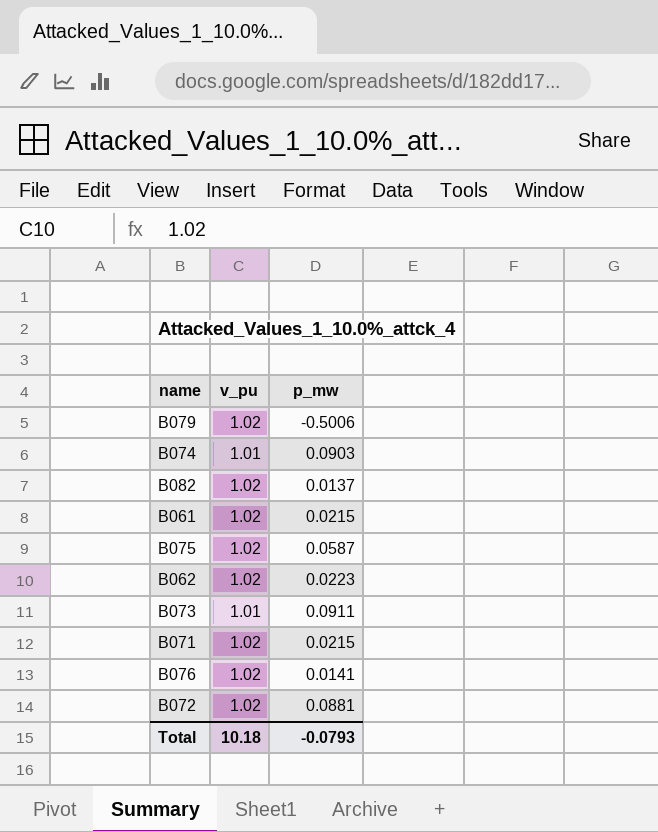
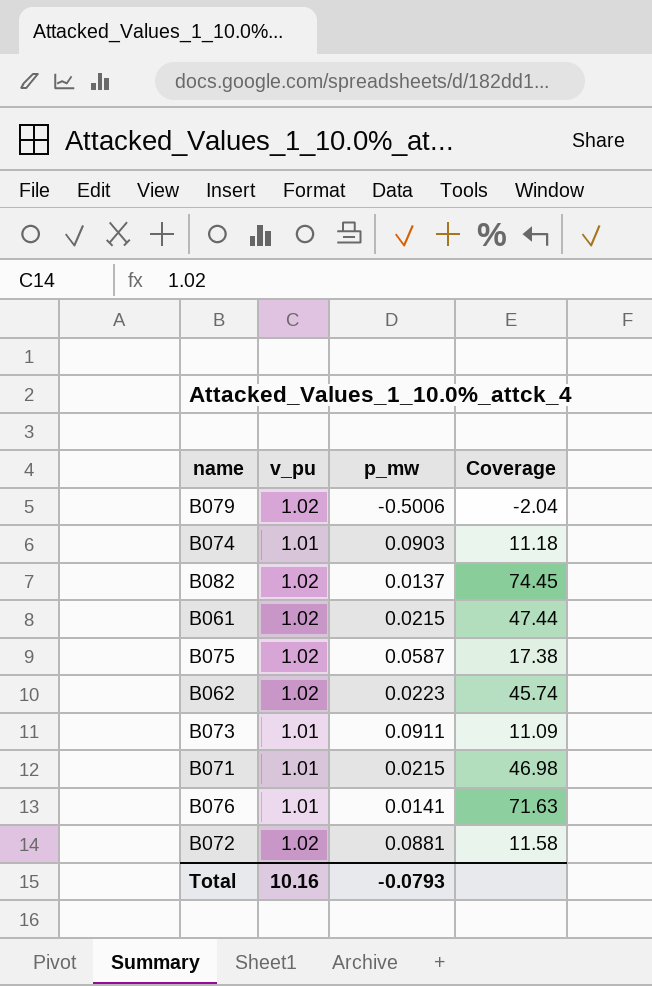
column Coverage | formula: none -> [v_pu] / [p_mw]
B071 | v_pu: 1.02 -> 1.01
B076 | v_pu: 1.02 -> 1.01
Total | v_pu: 10.18 -> 10.16

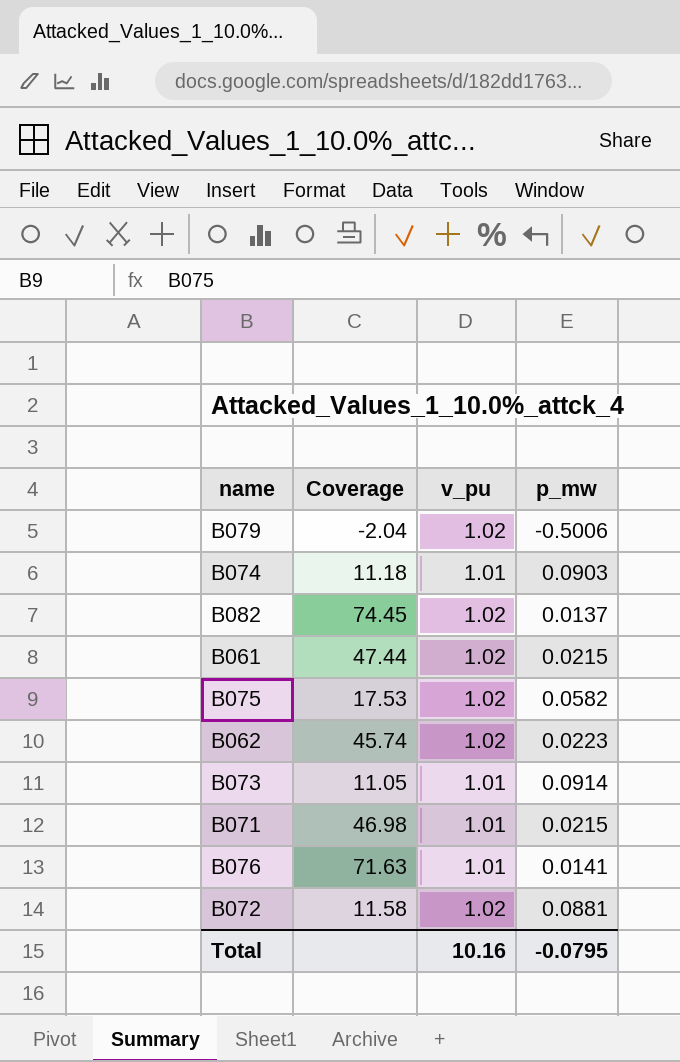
column Coverage | position: 4 -> 2
B075 | Coverage: 17.38 -> 17.53
B075 | p_mw: 0.0587 -> 0.0582
B073 | Coverage: 11.09 -> 11.05
B073 | p_mw: 0.0911 -> 0.0914
Total | p_mw: -0.0793 -> -0.0795

